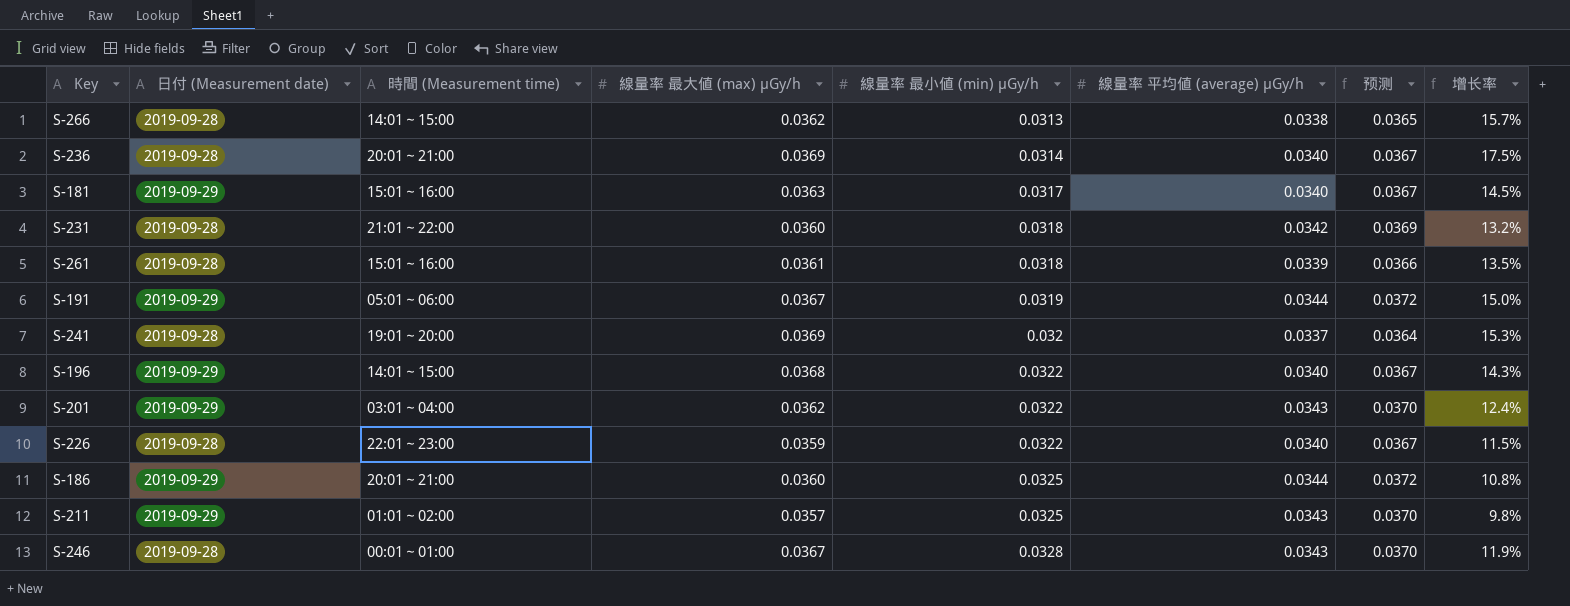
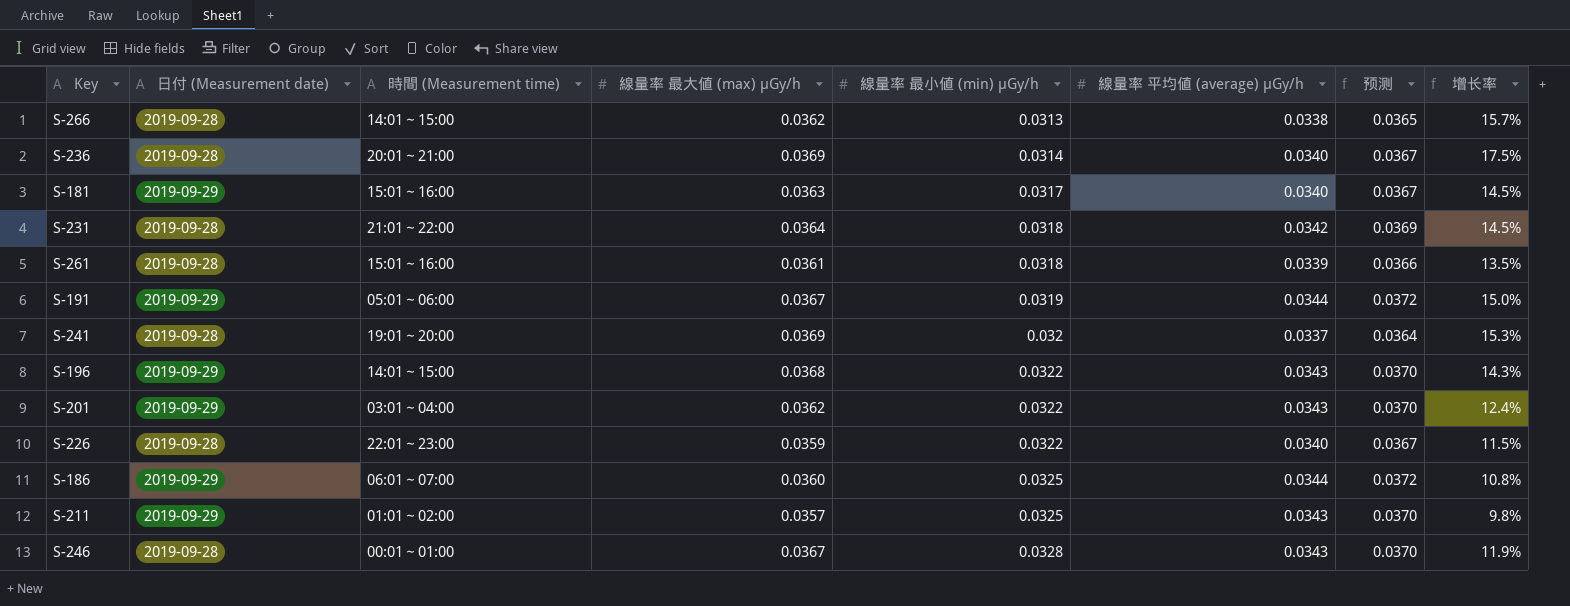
S-231 | 線量率 最大値 (max) μGy/h: 0.0360 -> 0.0364
S-231 | 增长率: 13.2% -> 14.5%
S-196 | 線量率 平均値 (average) μGy/h: 0.0340 -> 0.0343
S-196 | 预测: 0.0367 -> 0.0370
S-186 | 時間 (Measurement time): 20:01～21:00 -> 06:01～07:00

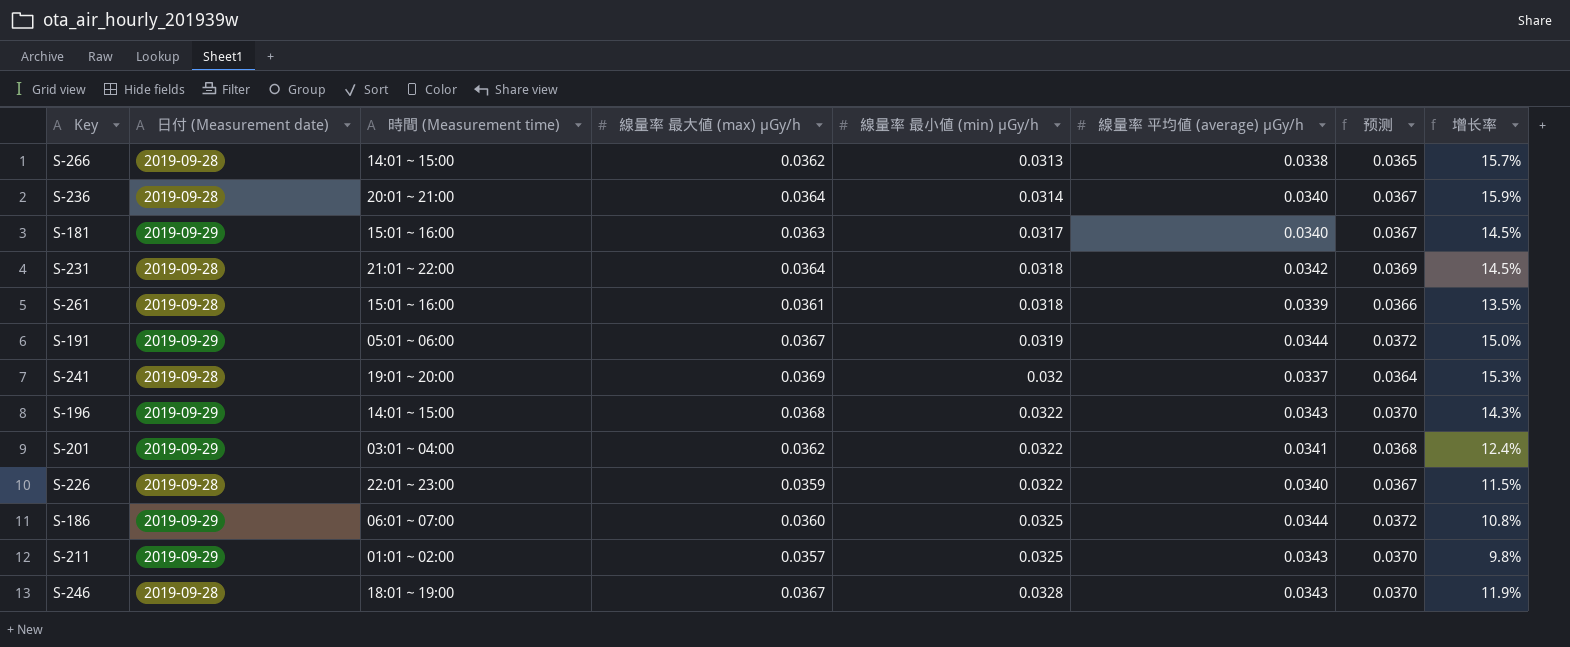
S-236 | 線量率 最大値 (max) μGy/h: 0.0369 -> 0.0364
S-236 | 增长率: 17.5% -> 15.9%
S-201 | 線量率 平均値 (average) μGy/h: 0.0343 -> 0.0341
S-201 | 预测: 0.0370 -> 0.0368
S-246 | 時間 (Measurement time): 00:01～01:00 -> 18:01～19:00

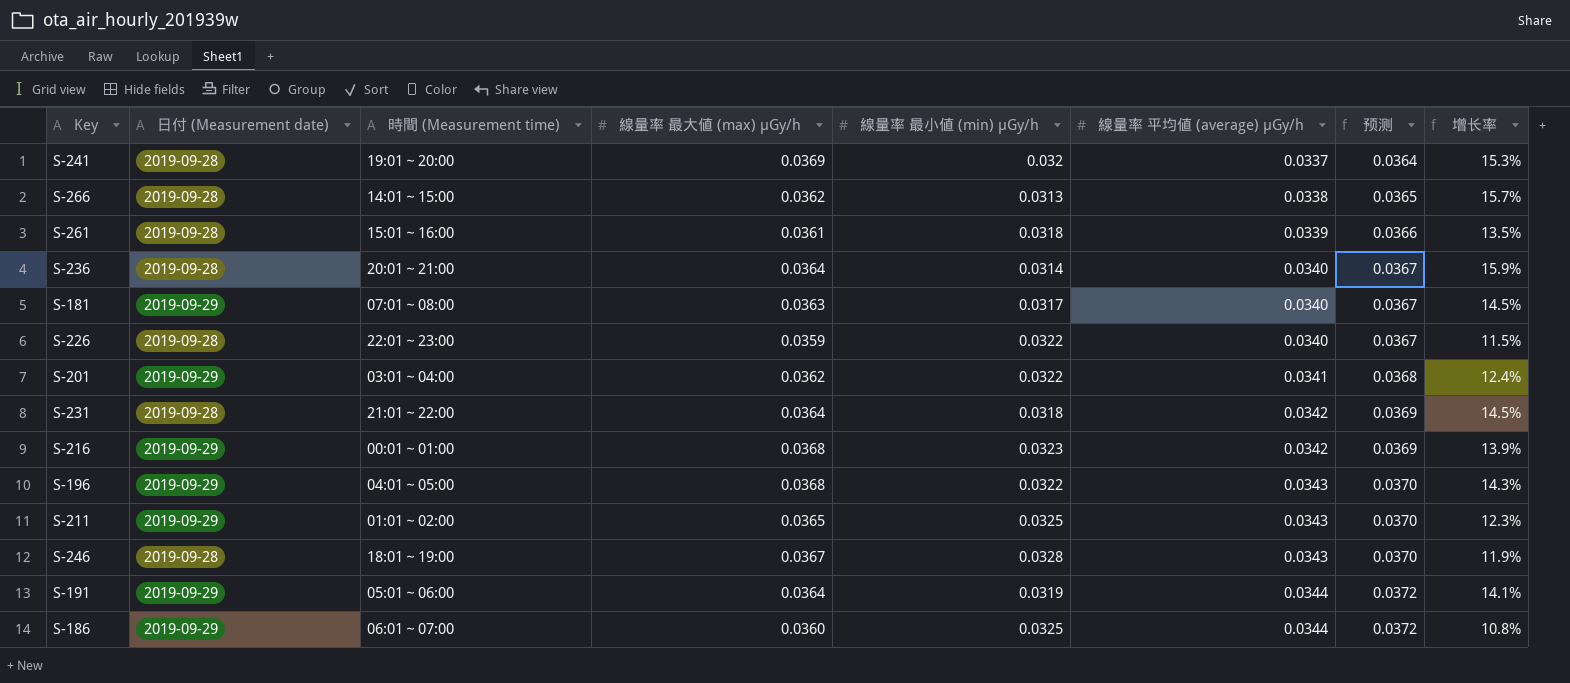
row order: 線量率 最小値 (min) μGy/h ascending -> 線量率 平均値 (average) μGy/h ascending
S-181 | 時間 (Measurement time): 15:01～16:00 -> 07:01～08:00
row S-216: none -> 2019-09-29 | 00:01～01:00 | 0.0368 | 0.0323 | 0.0342 | 0.0369 | 13.9%
S-196 | 時間 (Measurement time): 14:01～15:00 -> 04:01～05:00
S-211 | 線量率 最大値 (max) μGy/h: 0.0357 -> 0.0365
S-211 | 增长率: 9.8% -> 12.3%
S-191 | 線量率 最大値 (max) μGy/h: 0.0367 -> 0.0364
S-191 | 增长率: 15.0% -> 14.1%

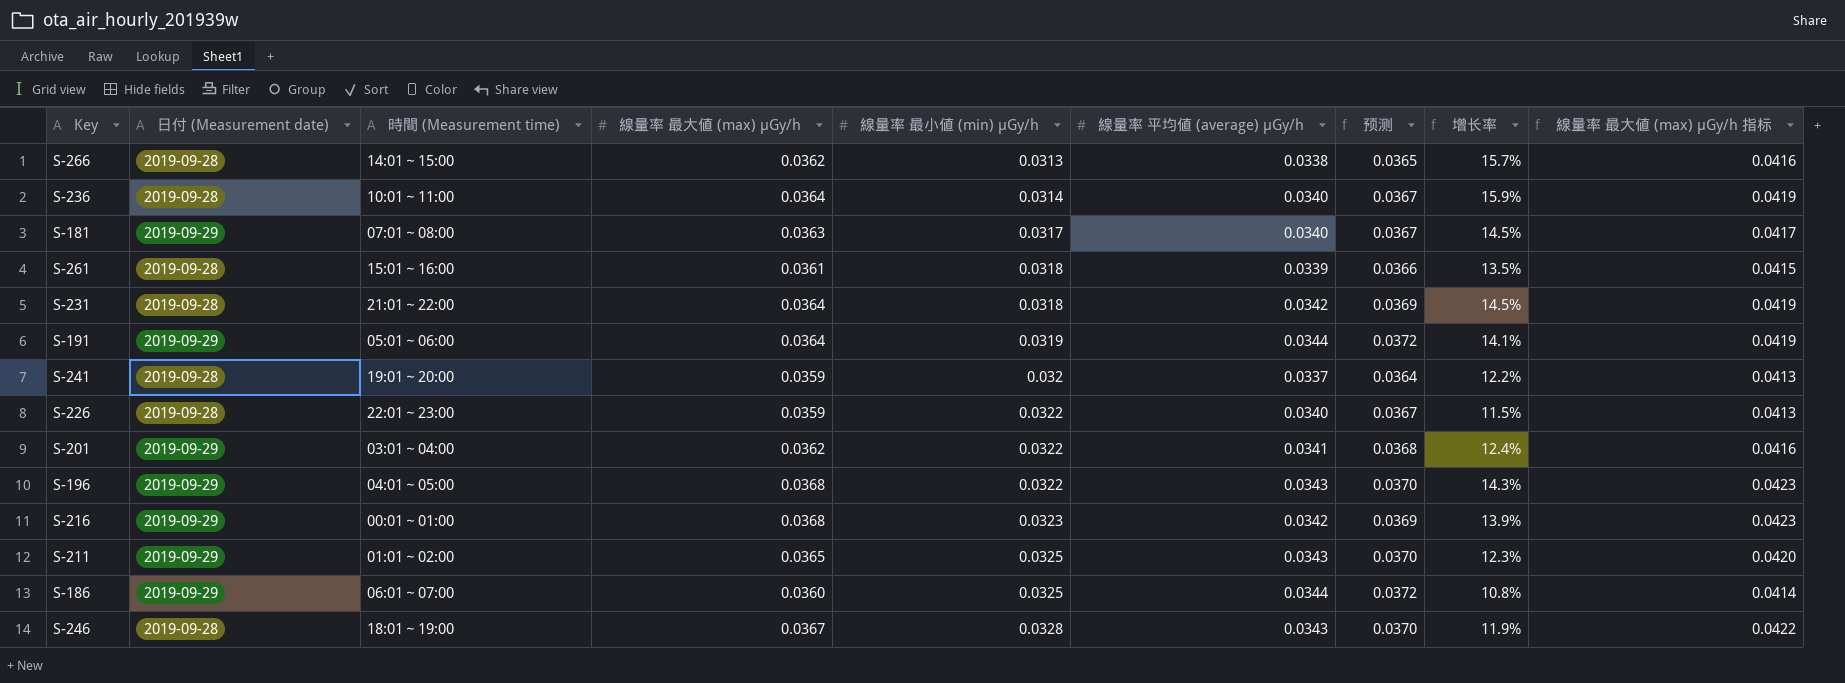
row order: 線量率 平均値 (average) μGy/h ascending -> 線量率 最小値 (min) μGy/h ascending
column 線量率 最大値 (max) μGy/h 指标 | formula: none -> [線量率 最大値 (max) μGy/h] * 1.15
S-236 | 時間 (Measurement time): 20:01～21:00 -> 10:01～11:00
S-241 | 線量率 最大値 (max) μGy/h: 0.0369 -> 0.0359
S-241 | 增长率: 15.3% -> 12.2%

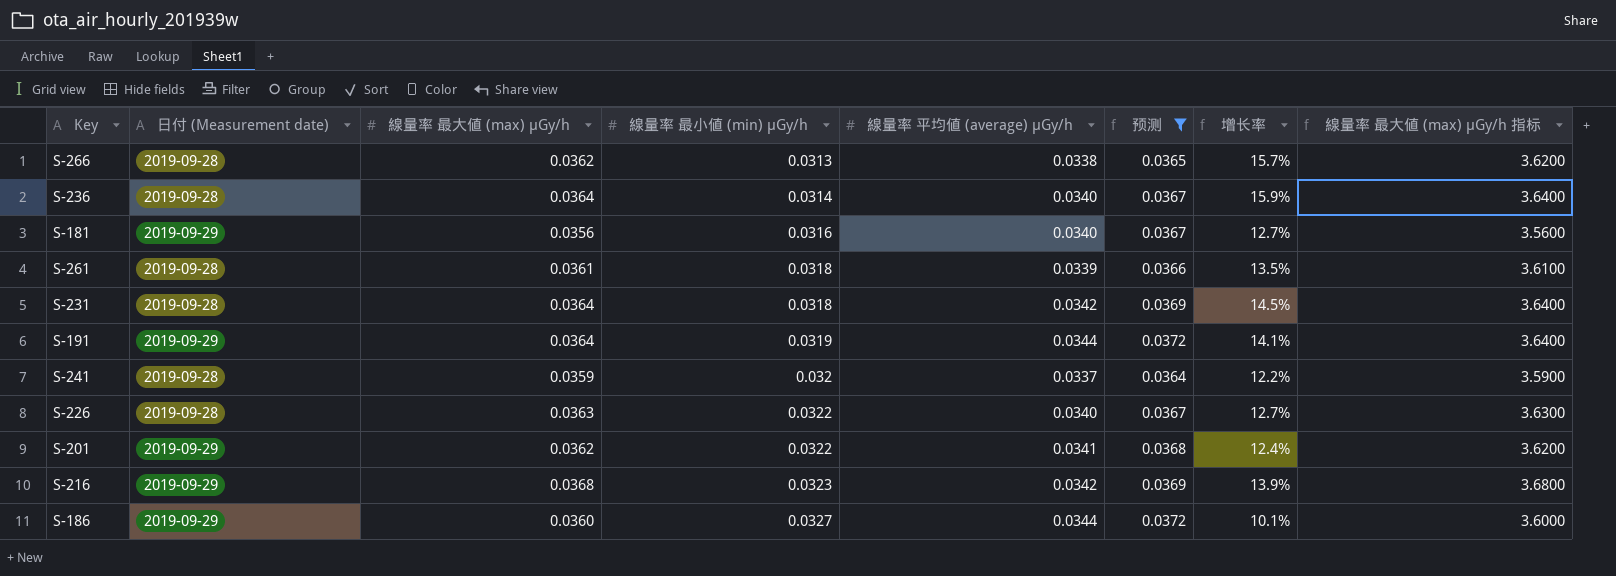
filter: none -> 预测 != 0.0370
column 時間 (Measurement time) | position: 3 -> none
column 線量率 最大値 (max) μGy/h 指标 | formula: [線量率 最大値 (max) μGy/h] * 1.15 -> [線量率 最大値 (max) μGy/h] * 100
S-181 | 線量率 最大値 (max) μGy/h: 0.0363 -> 0.0356
S-181 | 線量率 最小値 (min) μGy/h: 0.0317 -> 0.0316
S-181 | 增长率: 14.5% -> 12.7%
S-226 | 線量率 最大値 (max) μGy/h: 0.0359 -> 0.0363
S-226 | 增长率: 11.5% -> 12.7%
S-186 | 線量率 最小値 (min) μGy/h: 0.0325 -> 0.0327
S-186 | 增长率: 10.8% -> 10.1%

